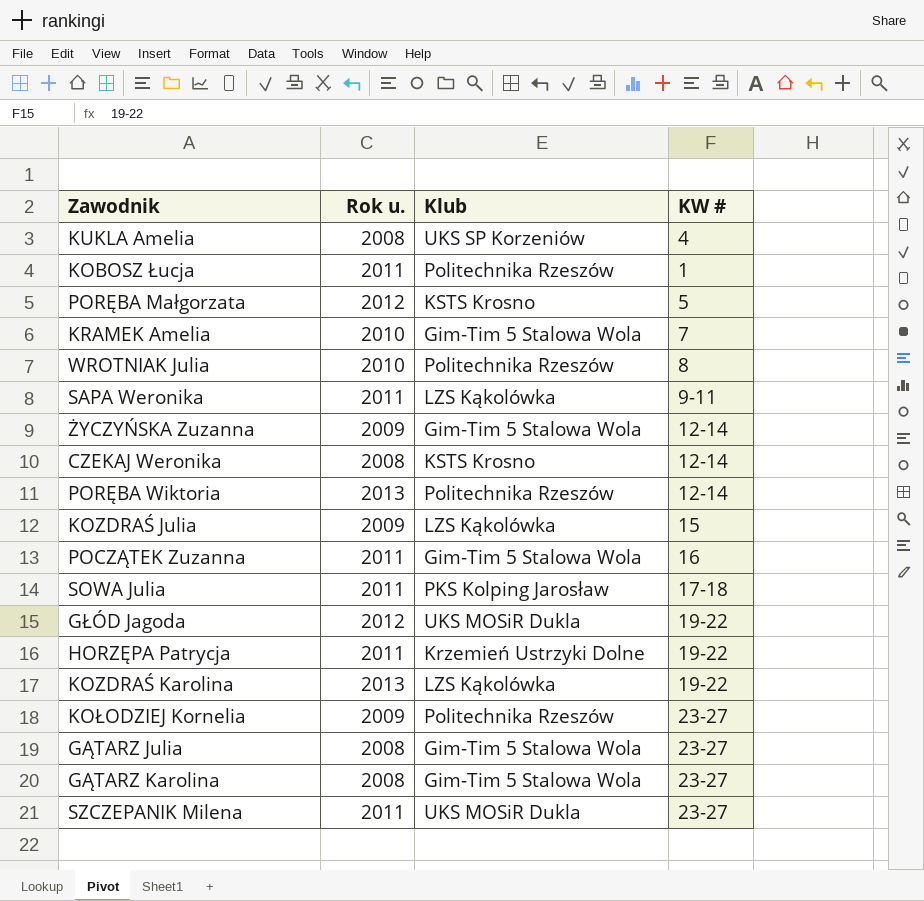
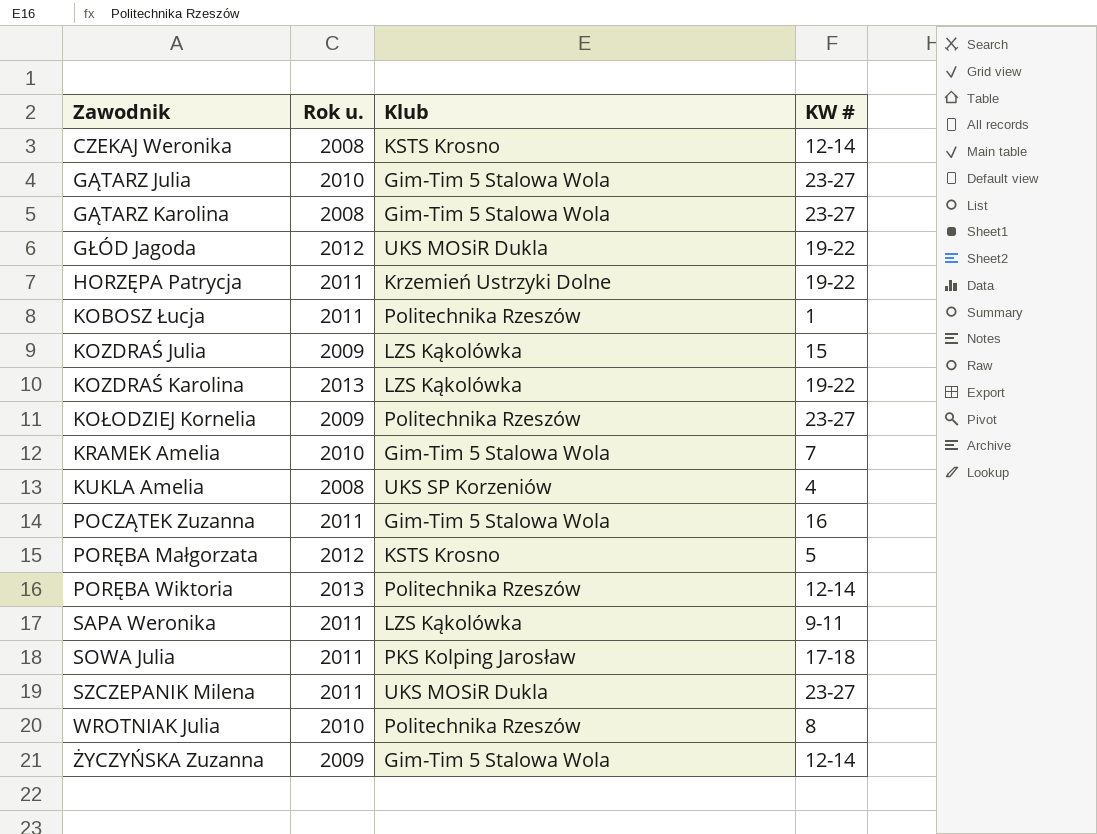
row order: none -> Zawodnik ascending
GĄTARZ Julia | Rok u.: 2008 -> 2010

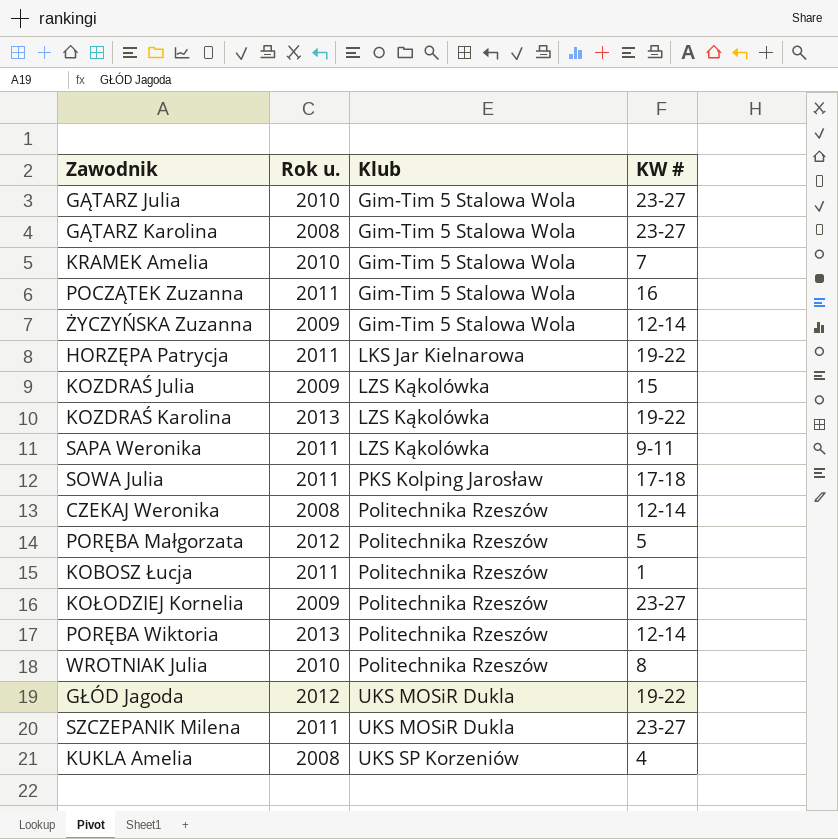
row order: Zawodnik ascending -> Klub ascending
HORZĘPA Patrycja | Klub: Krzemień Ustrzyki Dolne -> LKS Jar Kielnarowa
CZEKAJ Weronika | Klub: KSTS Krosno -> Politechnika Rzeszów
PORĘBA Małgorzata | Klub: KSTS Krosno -> Politechnika Rzeszów

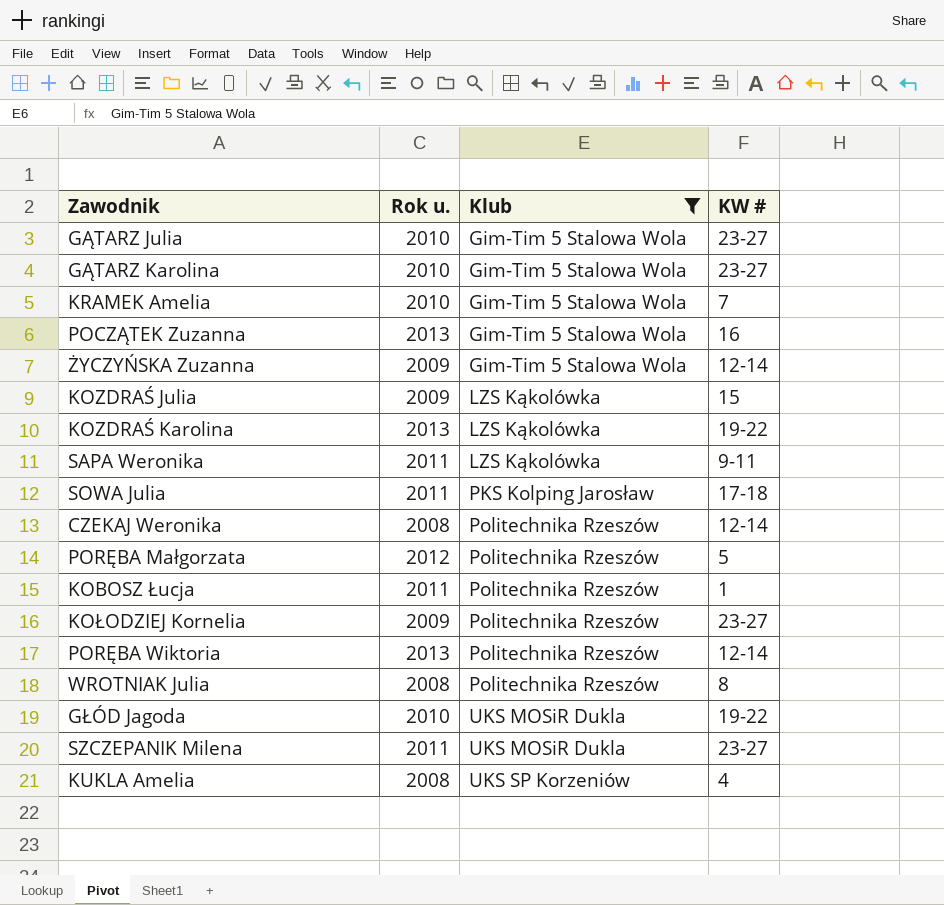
filter: none -> Klub != LKS Jar Kielnarowa
GĄTARZ Karolina | Rok u.: 2008 -> 2010
POCZĄTEK Zuzanna | Rok u.: 2011 -> 2013
WROTNIAK Julia | Rok u.: 2010 -> 2008
GŁÓD Jagoda | Rok u.: 2012 -> 2010

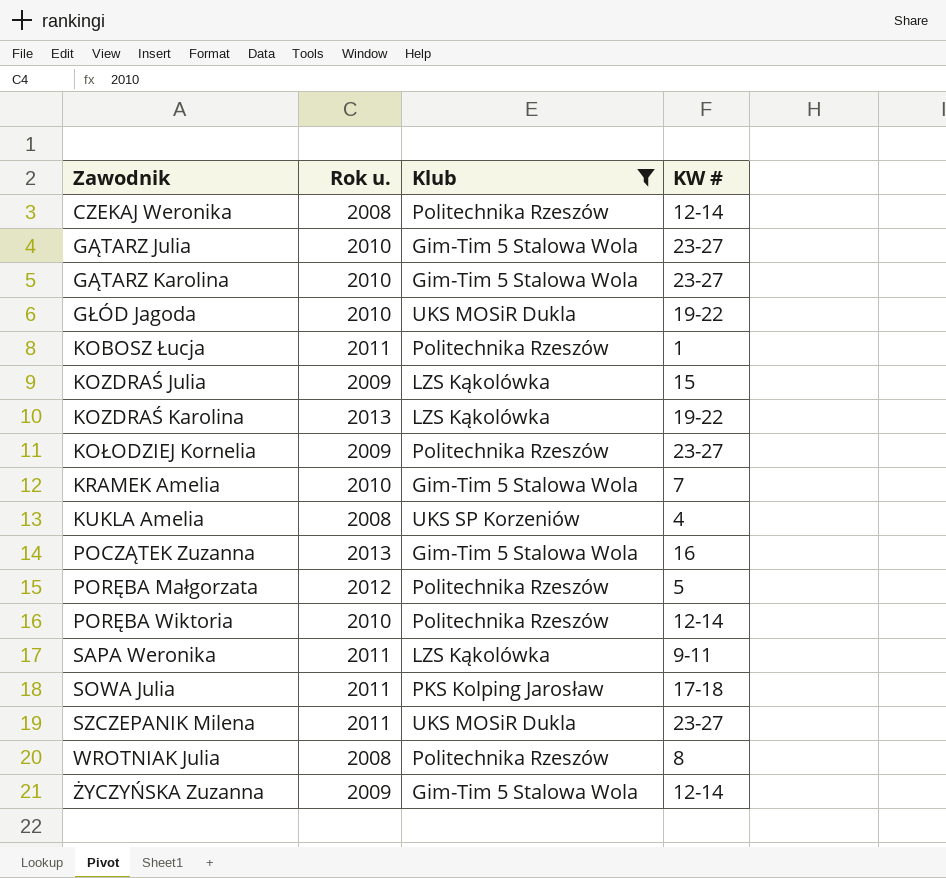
row order: Klub ascending -> Zawodnik ascending
PORĘBA Wiktoria | Rok u.: 2013 -> 2010

